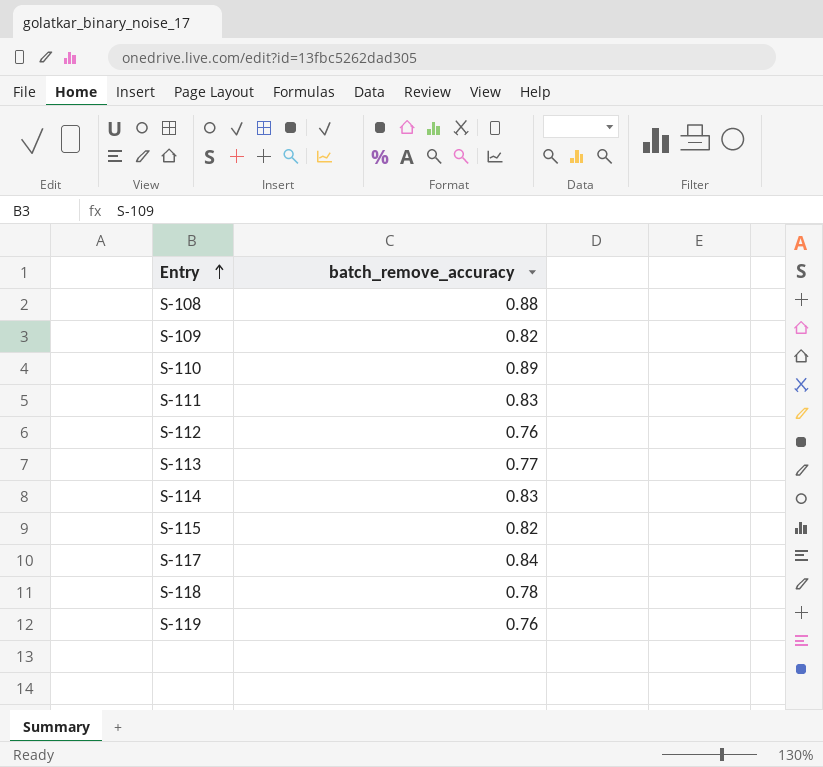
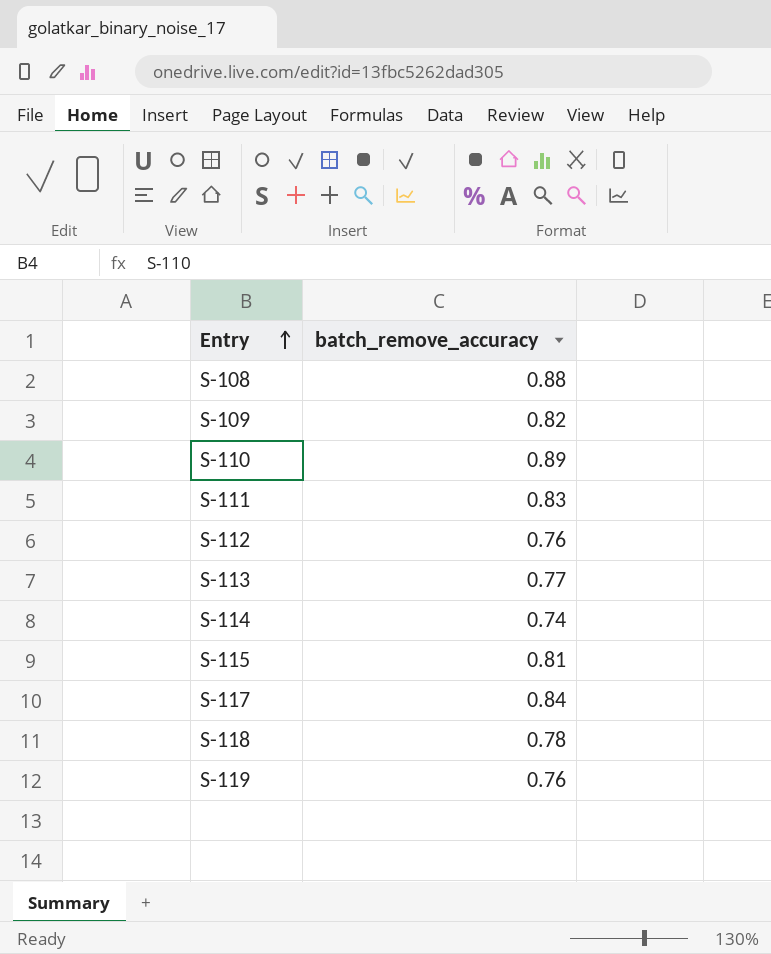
S-114 | batch_remove_accuracy: 0.83 -> 0.74
S-115 | batch_remove_accuracy: 0.82 -> 0.81

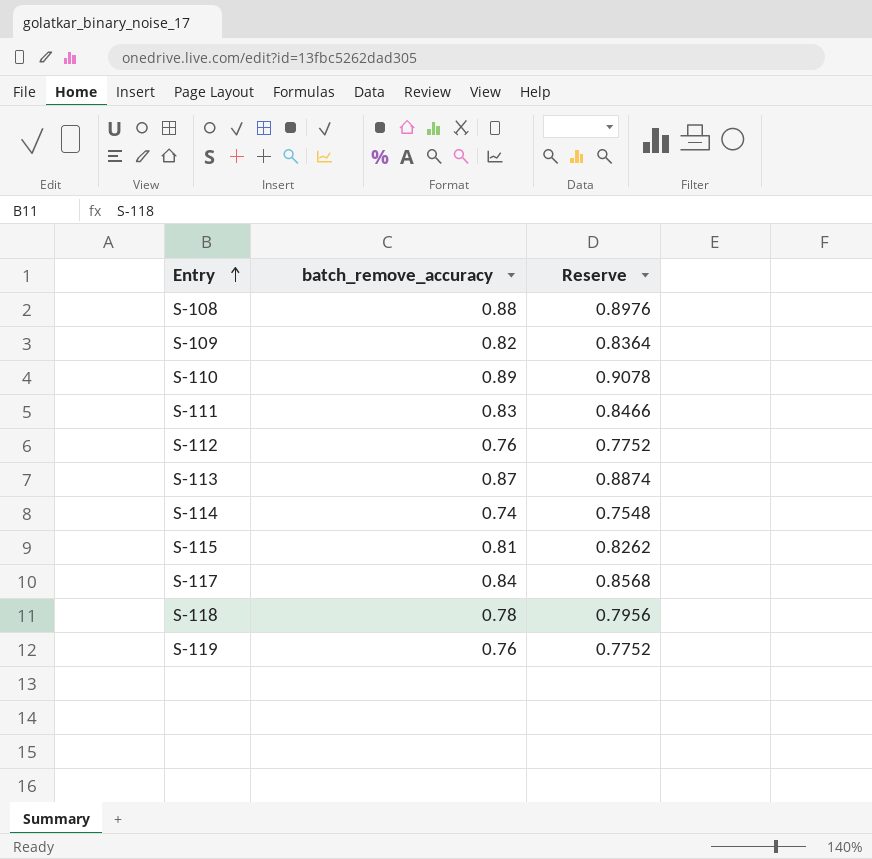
column Reserve | formula: none -> [batch_remove_accuracy] * 1.02
S-113 | batch_remove_accuracy: 0.77 -> 0.87

